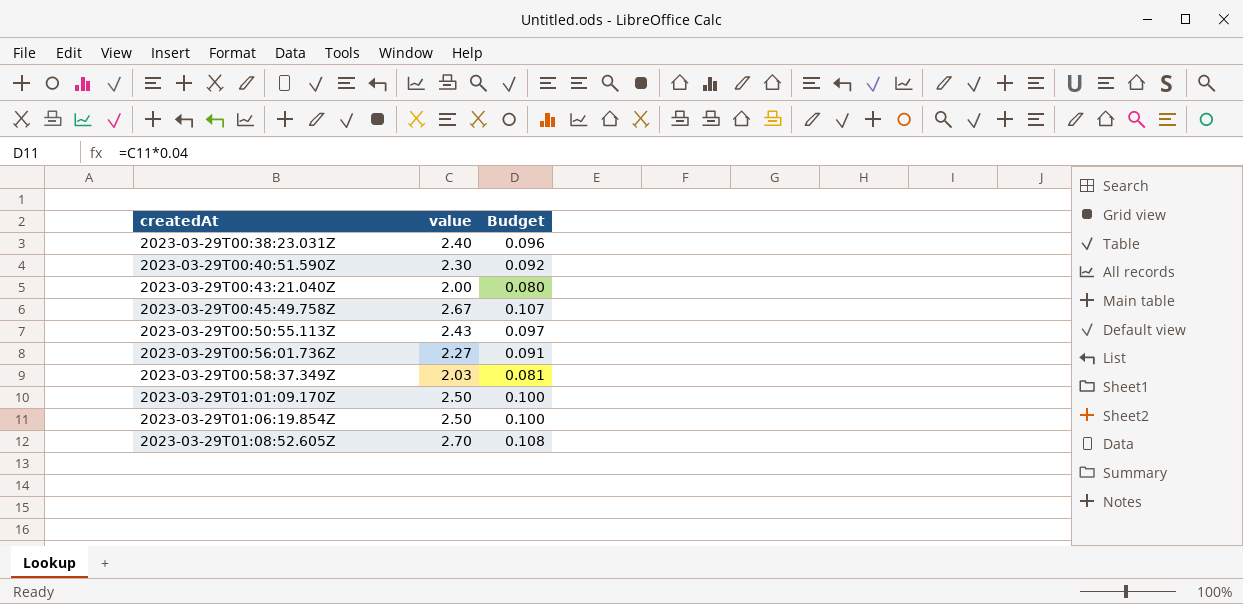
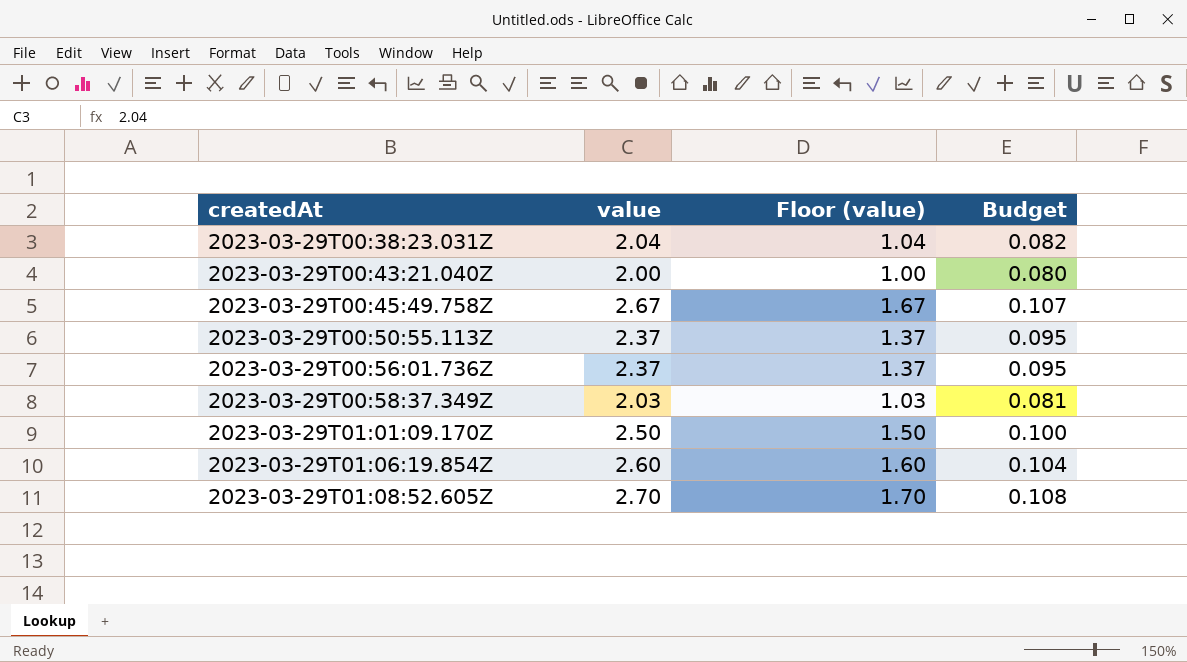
column Floor (value) | formula: none -> [value] - 1
row 2023-03-29T00:40:51.590Z: 2.30 | 0.092 -> none
2023-03-29T00:38:23.031Z | value: 2.40 -> 2.04
2023-03-29T00:38:23.031Z | Budget: 0.096 -> 0.082
2023-03-29T00:50:55.113Z | value: 2.43 -> 2.37
2023-03-29T00:50:55.113Z | Budget: 0.097 -> 0.095
2023-03-29T00:56:01.736Z | value: 2.27 -> 2.37
2023-03-29T00:56:01.736Z | Budget: 0.091 -> 0.095
2023-03-29T01:06:19.854Z | value: 2.50 -> 2.60
2023-03-29T01:06:19.854Z | Budget: 0.100 -> 0.104

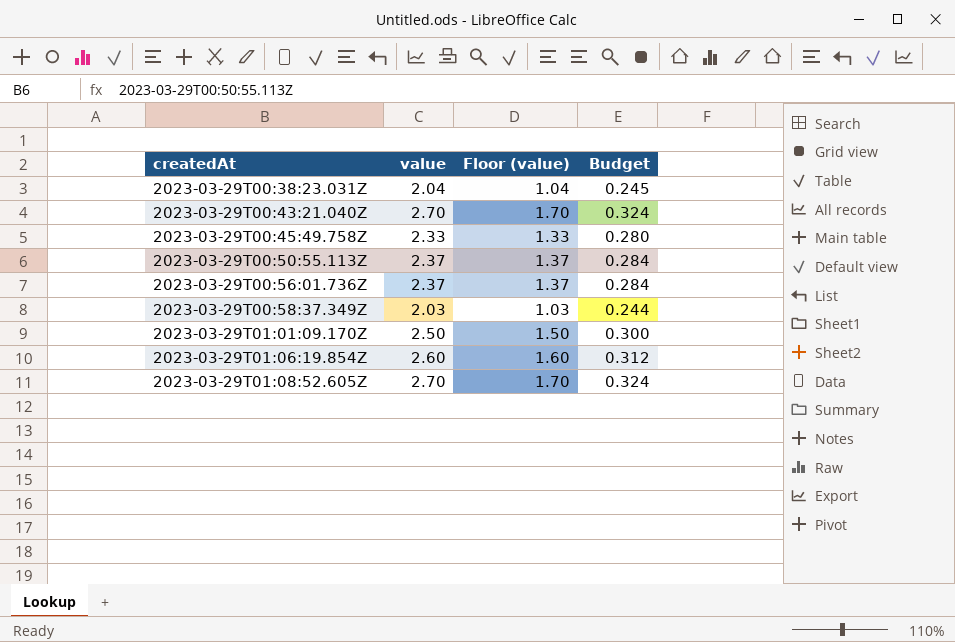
column Budget | formula: [value] * 0.04 -> [value] * 0.12
2023-03-29T00:43:21.040Z | value: 2.00 -> 2.70
2023-03-29T00:43:21.040Z | Floor (value): 1.00 -> 1.70
2023-03-29T00:45:49.758Z | value: 2.67 -> 2.33
2023-03-29T00:45:49.758Z | Floor (value): 1.67 -> 1.33

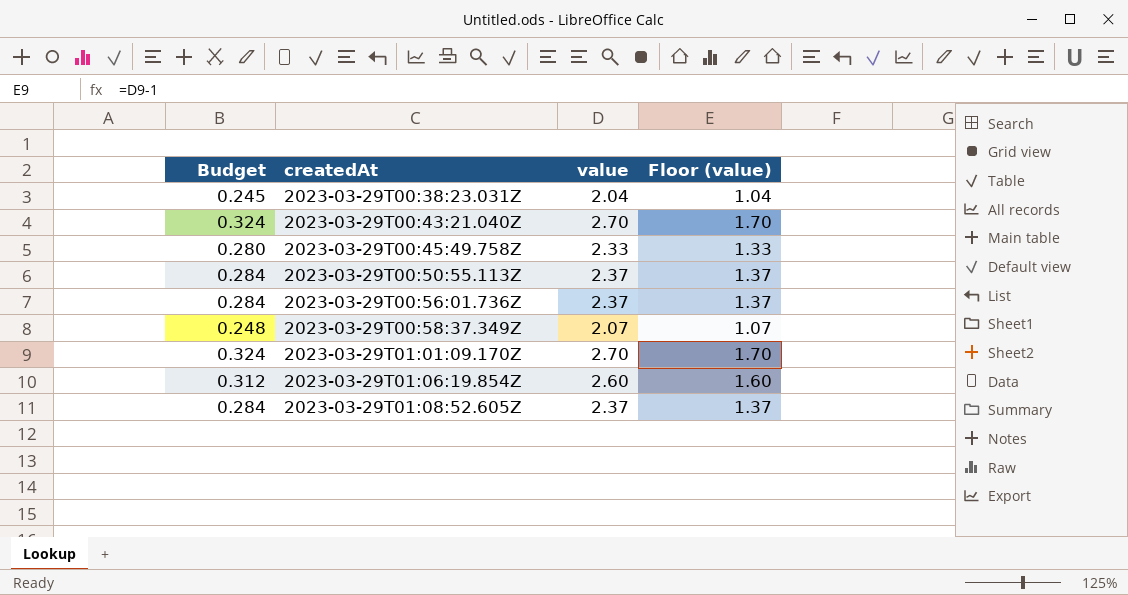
column Budget | position: 4 -> 1
2023-03-29T00:58:37.349Z | Budget: 0.244 -> 0.248
2023-03-29T00:58:37.349Z | value: 2.03 -> 2.07
2023-03-29T00:58:37.349Z | Floor (value): 1.03 -> 1.07
2023-03-29T01:01:09.170Z | Budget: 0.300 -> 0.324
2023-03-29T01:01:09.170Z | value: 2.50 -> 2.70
2023-03-29T01:01:09.170Z | Floor (value): 1.50 -> 1.70
2023-03-29T01:08:52.605Z | Budget: 0.324 -> 0.284
2023-03-29T01:08:52.605Z | value: 2.70 -> 2.37
2023-03-29T01:08:52.605Z | Floor (value): 1.70 -> 1.37

